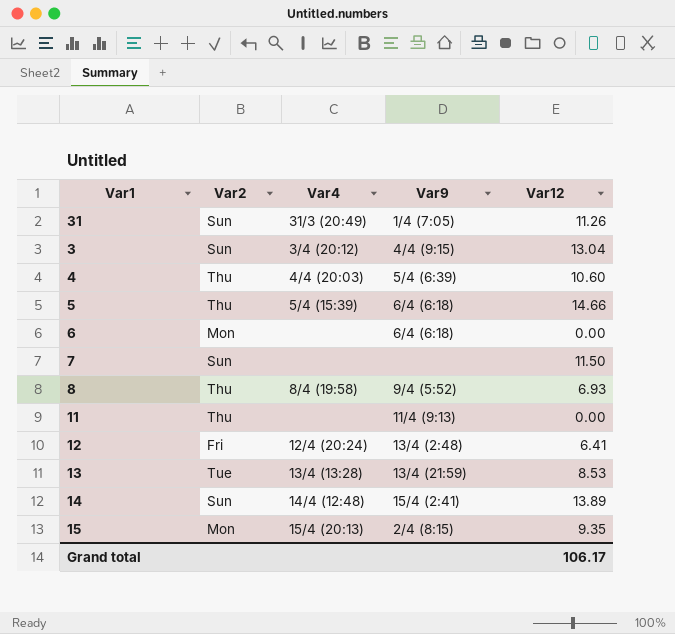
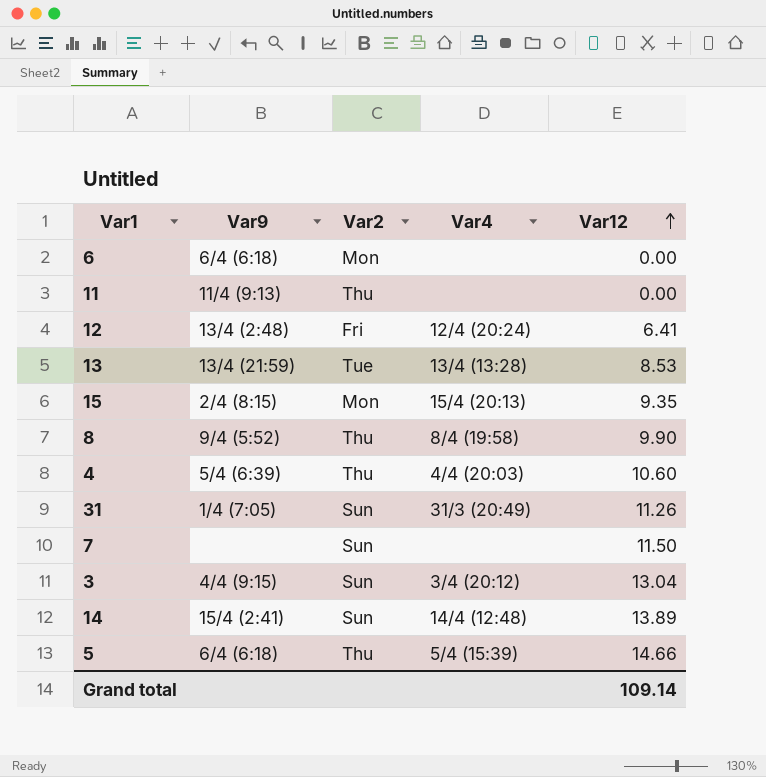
row order: none -> Var12 ascending
column Var9 | position: 4 -> 2
8 | Var12: 6.93 -> 9.90
Grand total | Var12: 106.17 -> 109.14

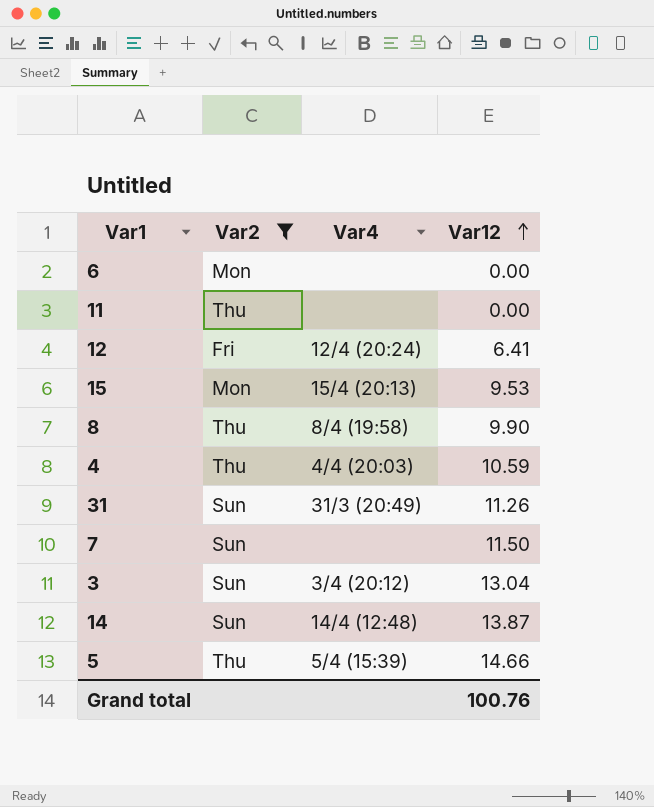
filter: none -> Var2 != Tue
column Var9 | position: 2 -> none
15 | Var12: 9.35 -> 9.53
4 | Var12: 10.60 -> 10.59
14 | Var12: 13.89 -> 13.87
Grand total | Var12: 109.14 -> 100.76

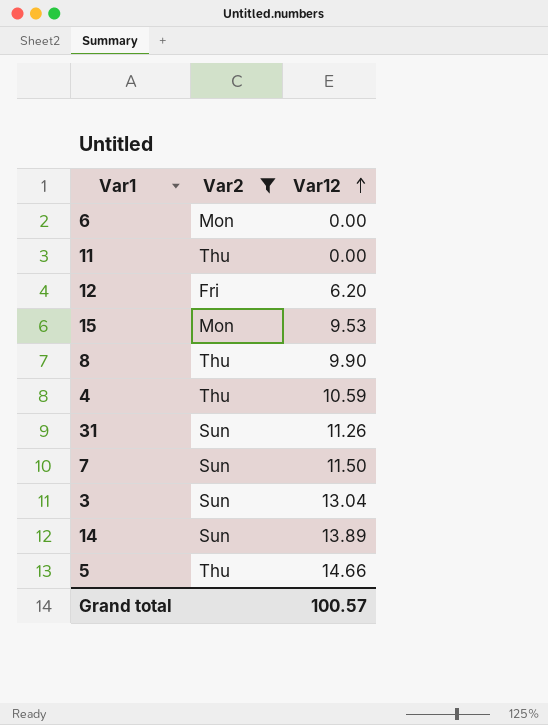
column Var4 | position: 3 -> none
12 | Var12: 6.41 -> 6.20
14 | Var12: 13.87 -> 13.89
Grand total | Var12: 100.76 -> 100.57

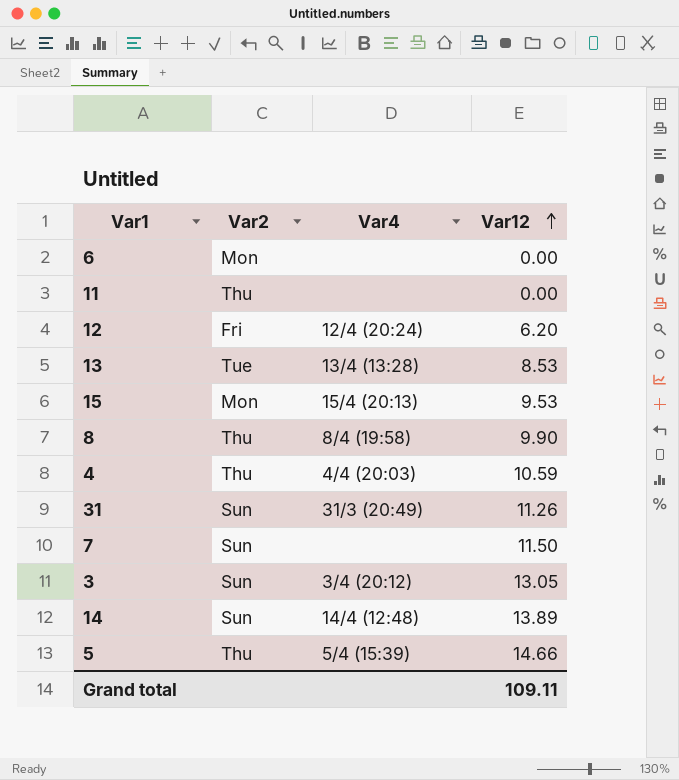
filter: Var2 != Tue -> none
column Var4 | position: none -> 3
3 | Var12: 13.04 -> 13.05
Grand total | Var12: 100.57 -> 109.11

